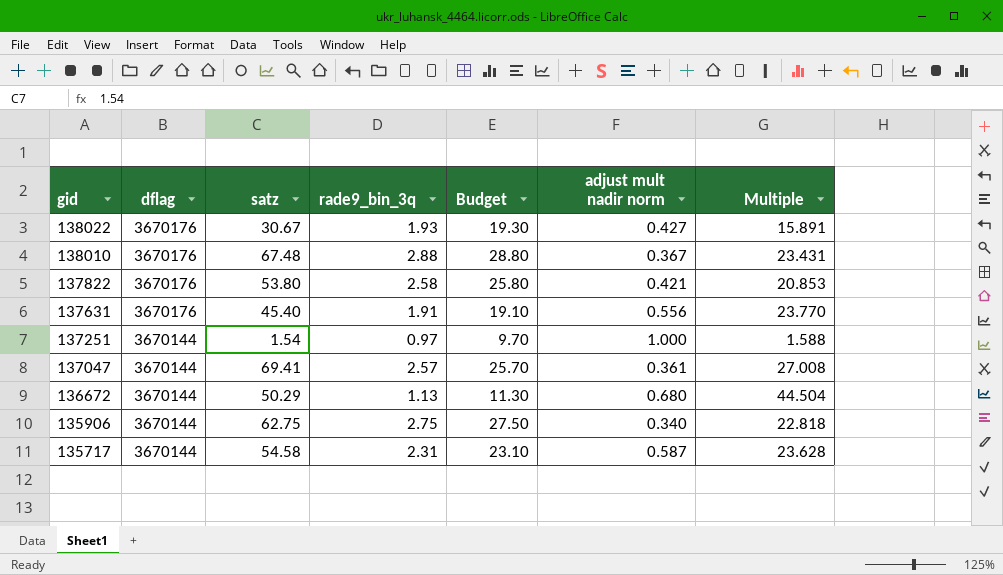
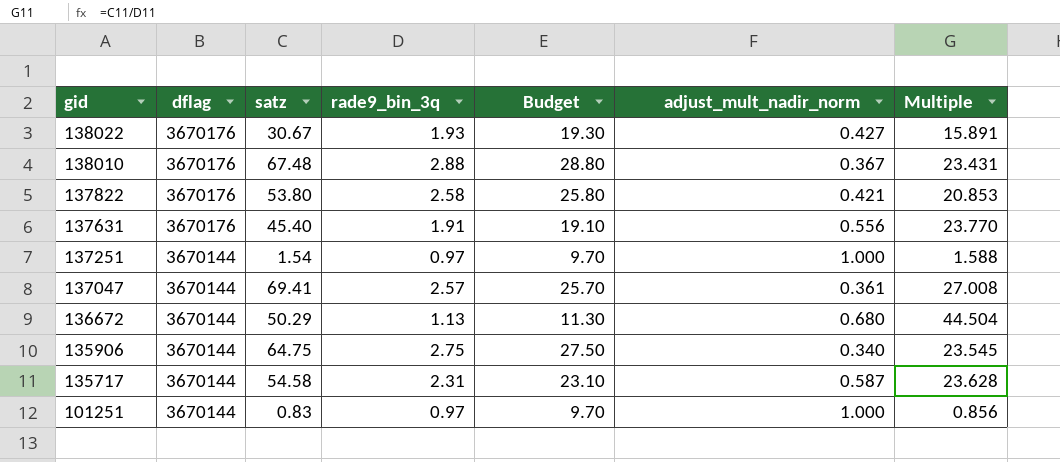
column name: adjust mult nadir norm -> adjust_mult_nadir_norm
135906 | satz: 62.75 -> 64.75
135906 | Multiple: 22.818 -> 23.545
row 101251: none -> 3670144 | 0.83 | 0.97 | 9.70 | 1.000 | 0.856

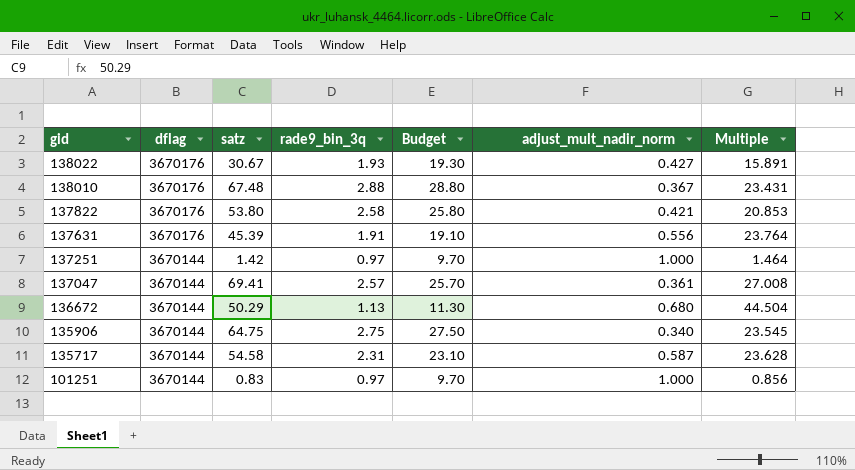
137631 | satz: 45.40 -> 45.39
137631 | Multiple: 23.770 -> 23.764
137251 | satz: 1.54 -> 1.42
137251 | Multiple: 1.588 -> 1.464

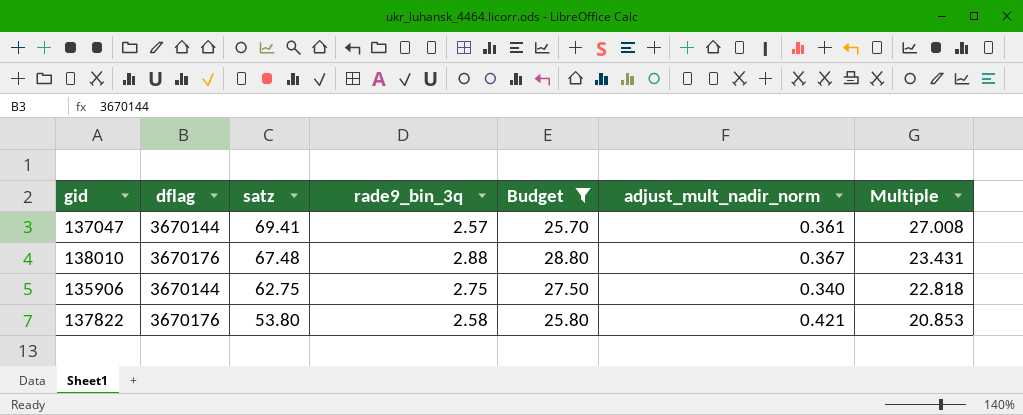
filter: none -> Budget >= 25.70
row order: gid descending -> satz descending
135906 | satz: 64.75 -> 62.75
135906 | Multiple: 23.545 -> 22.818

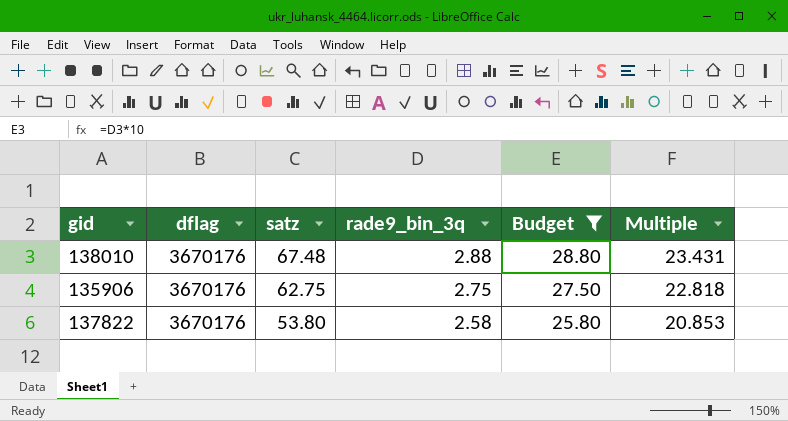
column adjust_mult_nadir_norm | position: 6 -> none
row 137047: 3670144 | 69.41 | 2.57 | 25.70 | 0.361 | 27.008 -> none
135906 | dflag: 3670144 -> 3670176

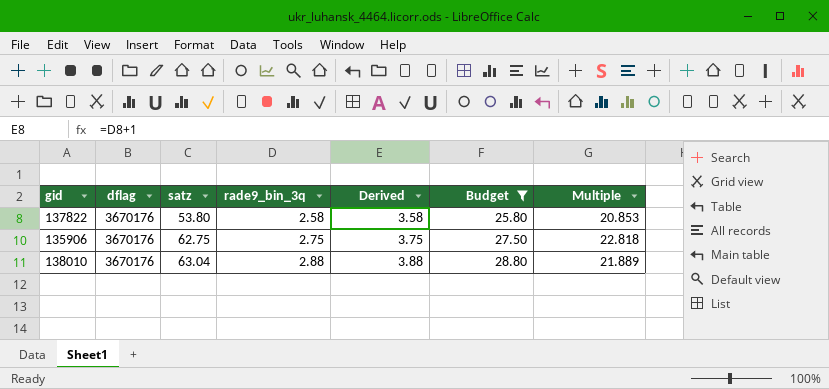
row order: satz descending -> satz ascending
column Derived | formula: none -> [rade9_bin_3q] + 1
138010 | satz: 67.48 -> 63.04
138010 | Multiple: 23.431 -> 21.889

